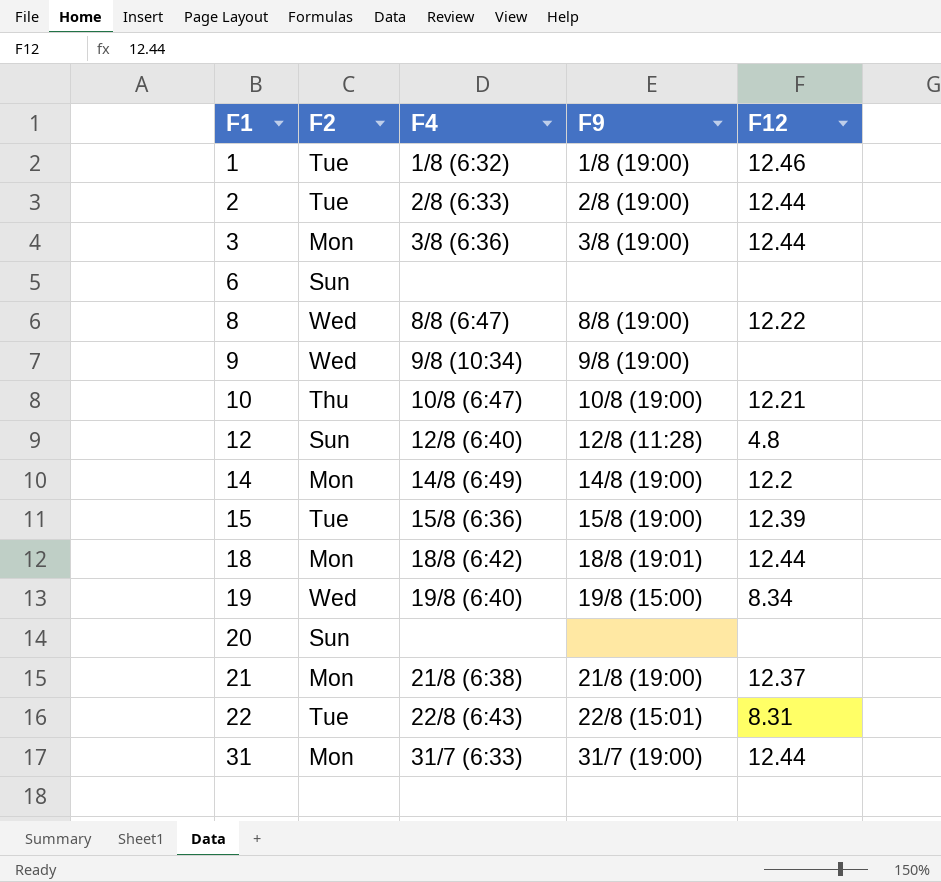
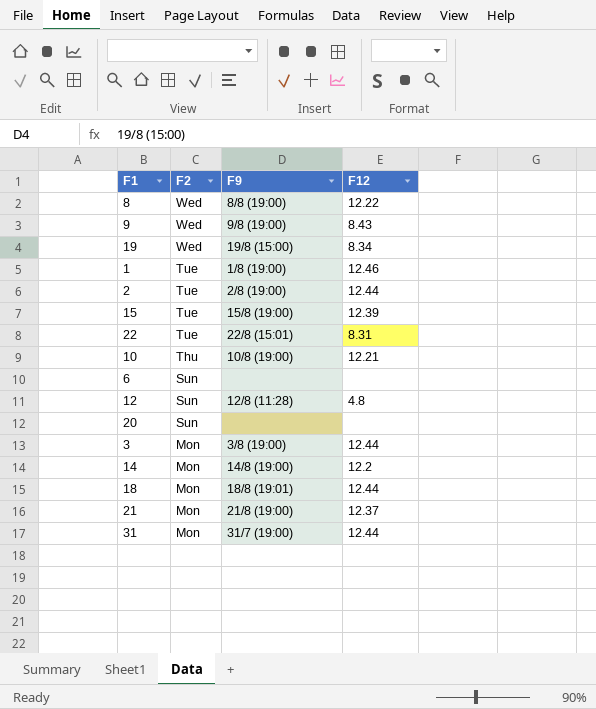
row order: F1 ascending -> F2 descending
column F4 | position: 3 -> none
9 | F12: none -> 8.43

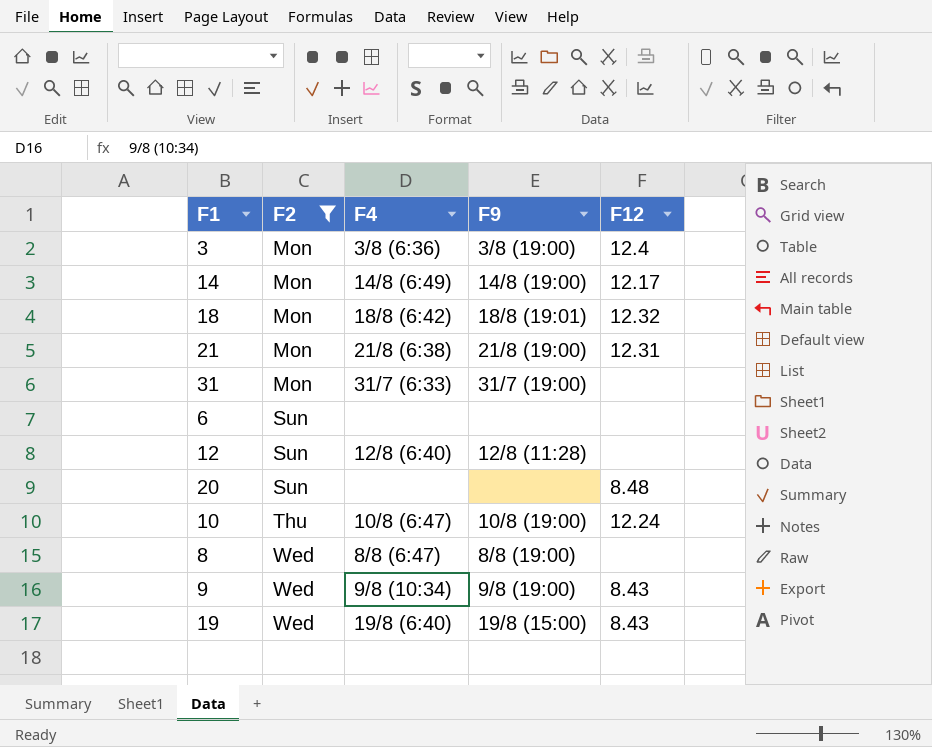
filter: none -> F2 != Tue
row order: F2 descending -> F2 ascending
column F4 | position: none -> 3
3 | F12: 12.44 -> 12.4
14 | F12: 12.2 -> 12.17
18 | F12: 12.44 -> 12.32
21 | F12: 12.37 -> 12.31
31 | F12: 12.44 -> none
12 | F12: 4.8 -> none
20 | F12: none -> 8.48
10 | F12: 12.21 -> 12.24
8 | F12: 12.22 -> none
19 | F12: 8.34 -> 8.43

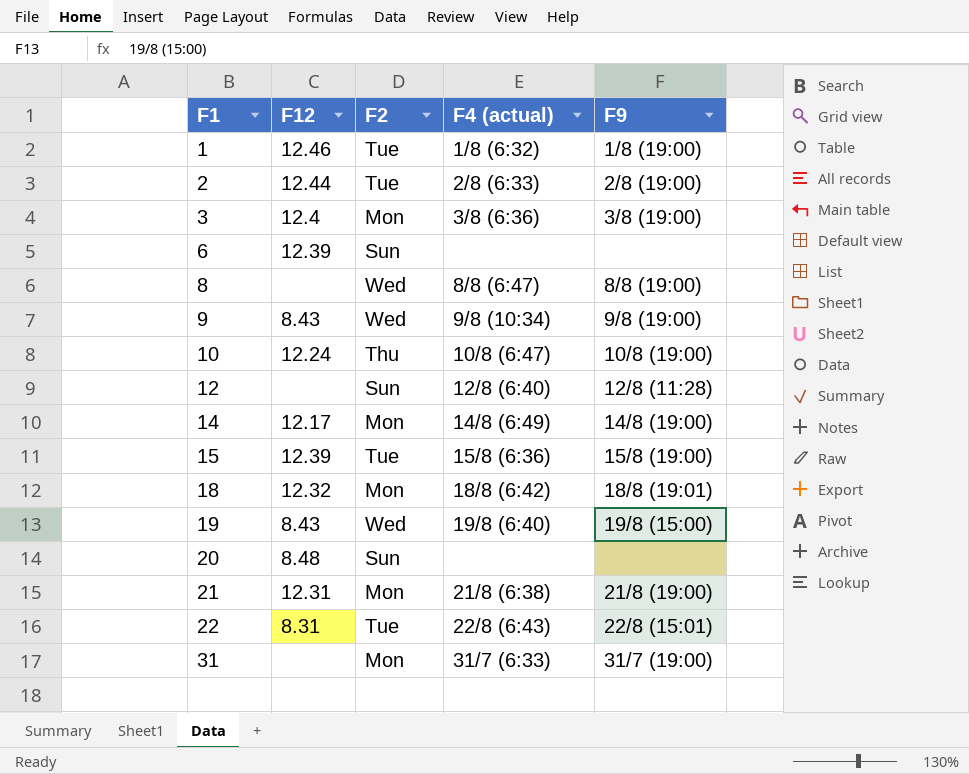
filter: F2 != Tue -> none
row order: F2 ascending -> F1 ascending
column F12 | position: 5 -> 2
column name: F4 -> F4 (actual)
6 | F12: none -> 12.39

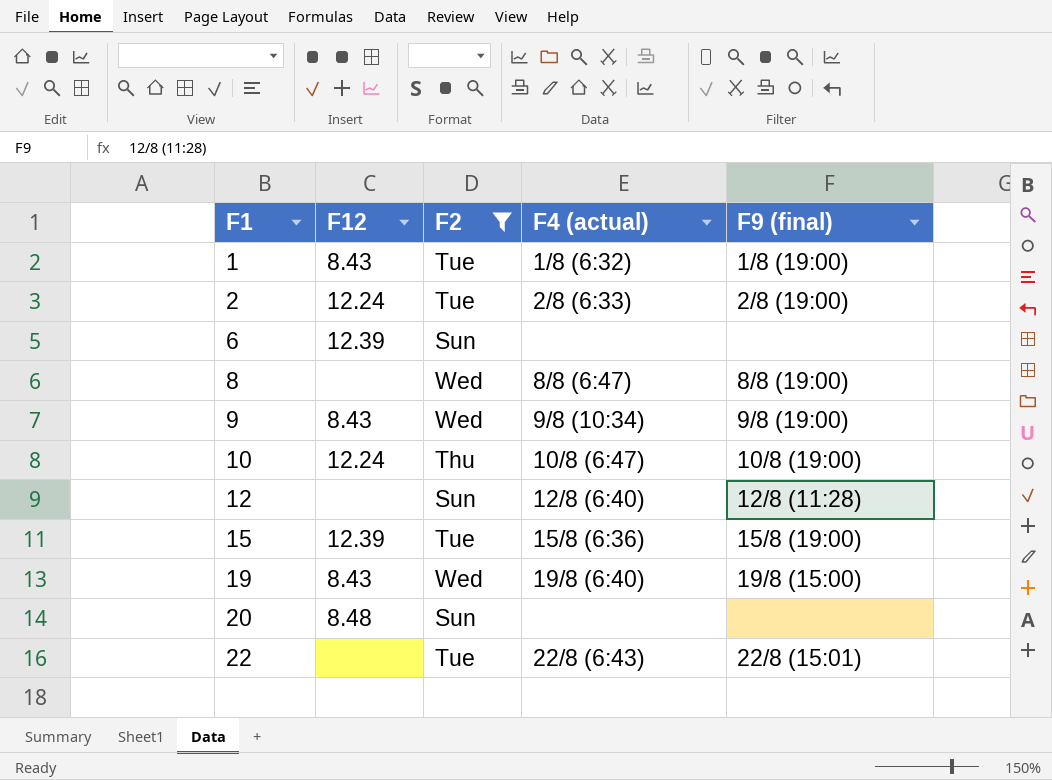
filter: none -> F2 != Mon
column name: F9 -> F9 (final)
1 | F12: 12.46 -> 8.43
2 | F12: 12.44 -> 12.24
22 | F12: 8.31 -> none

